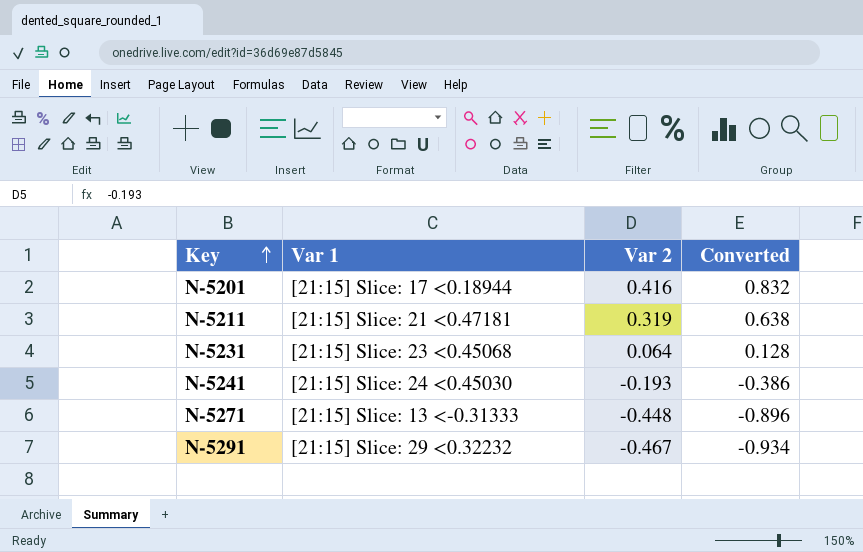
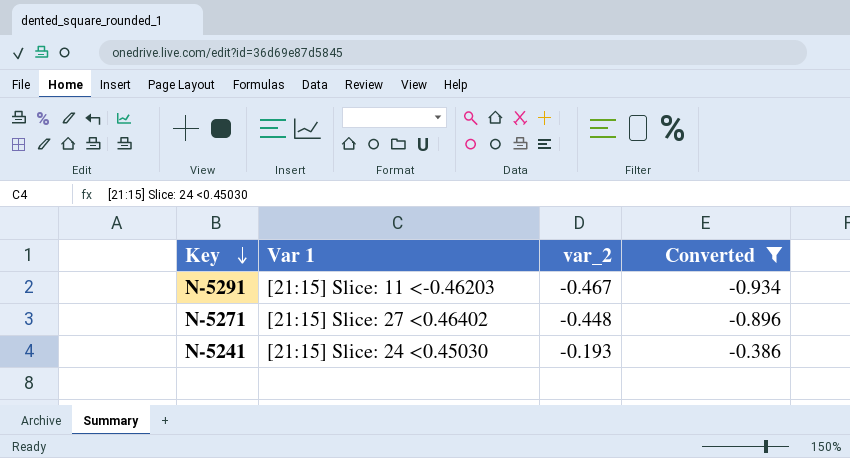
filter: none -> Converted <= -0.386
row order: Key ascending -> Key descending
column name: Var 2 -> var_2
N-5291 | Var 1: [21:15] Slice: 29 <0.32232 -> [21:15] Slice: 11 <-0.46203
N-5271 | Var 1: [21:15] Slice: 13 <-0.31333 -> [21:15] Slice: 27 <0.46402

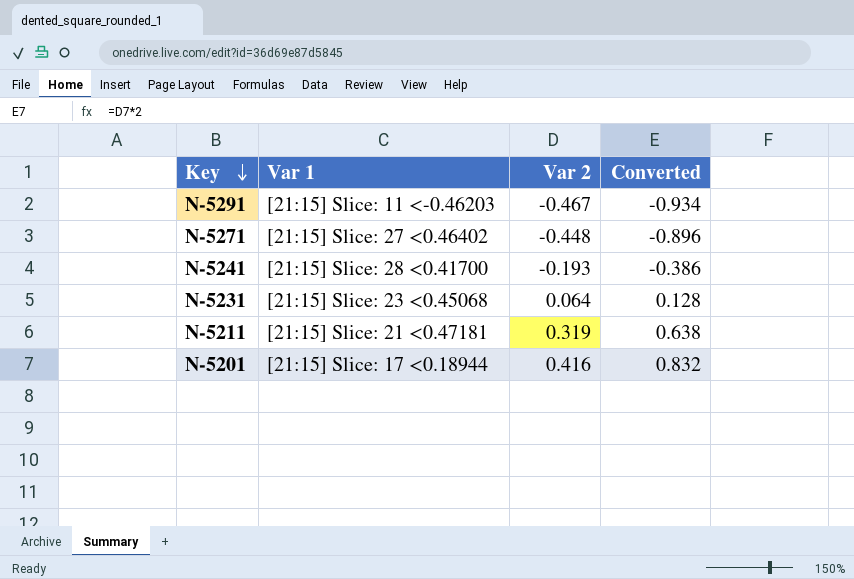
filter: Converted <= -0.386 -> none
column name: var_2 -> Var 2
N-5241 | Var 1: [21:15] Slice: 24 <0.45030 -> [21:15] Slice: 28 <0.41700

